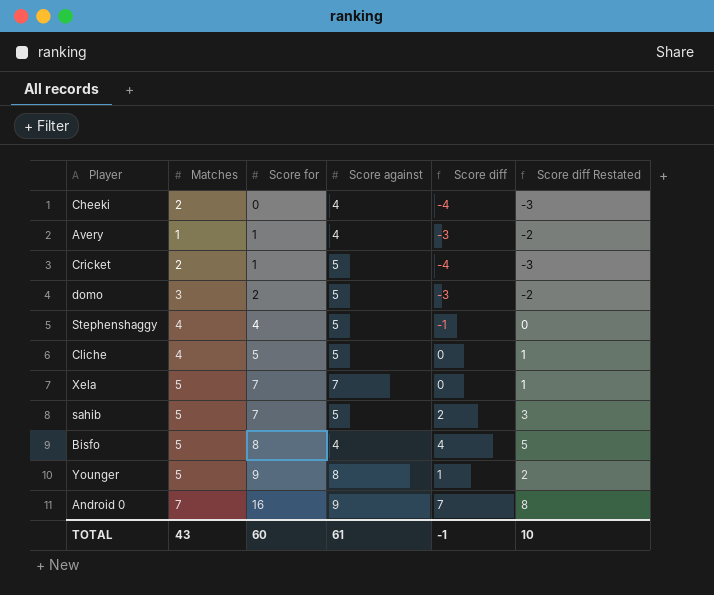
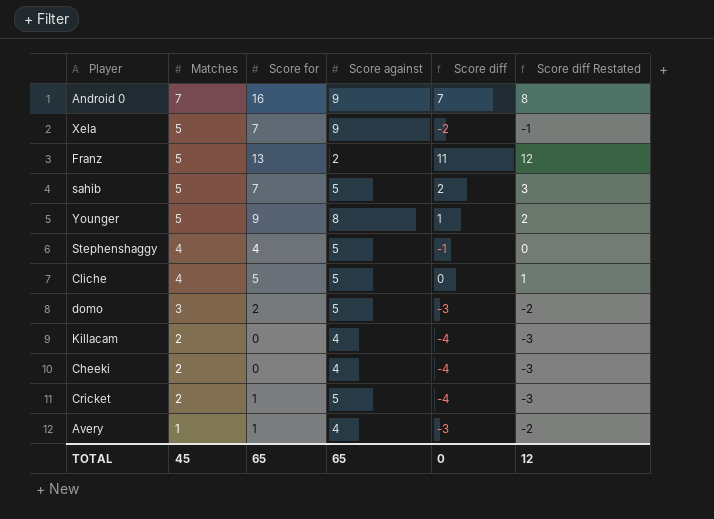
row order: Score for ascending -> Matches descending
row Bisfo: 5 | 8 | 4 | 4 | 5 -> none
Xela | Score against: 7 -> 9
Xela | Score diff: 0 -> -2
Xela | Score diff Restated: 1 -> -1
row Franz: none -> 5 | 13 | 2 | 11 | 12
row Killacam: none -> 2 | 0 | 4 | -4 | -3
TOTAL | Matches: 43 -> 45
TOTAL | Score for: 60 -> 65
TOTAL | Score against: 61 -> 65
TOTAL | Score diff: -1 -> 0
TOTAL | Score diff Restated: 10 -> 12

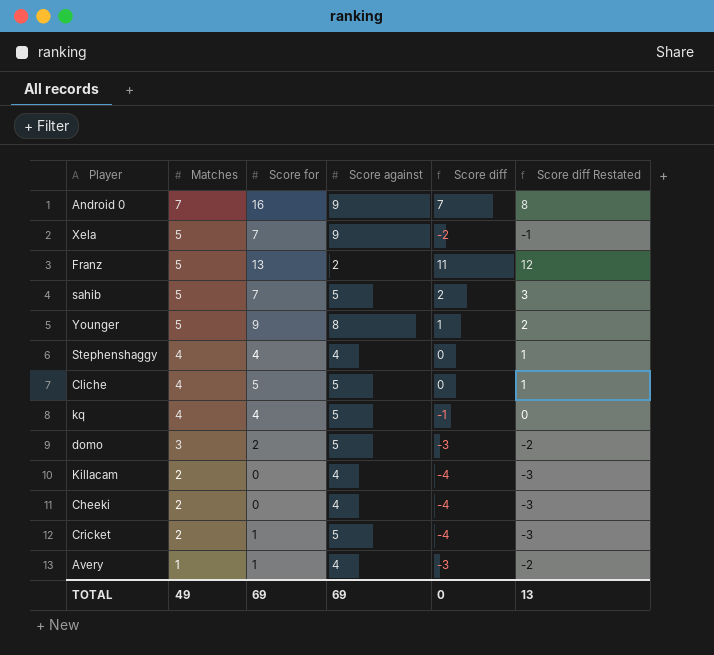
Stephenshaggy | Score against: 5 -> 4
Stephenshaggy | Score diff: -1 -> 0
Stephenshaggy | Score diff Restated: 0 -> 1
row kq: none -> 4 | 4 | 5 | -1 | 0
TOTAL | Matches: 45 -> 49
TOTAL | Score for: 65 -> 69
TOTAL | Score against: 65 -> 69
TOTAL | Score diff Restated: 12 -> 13

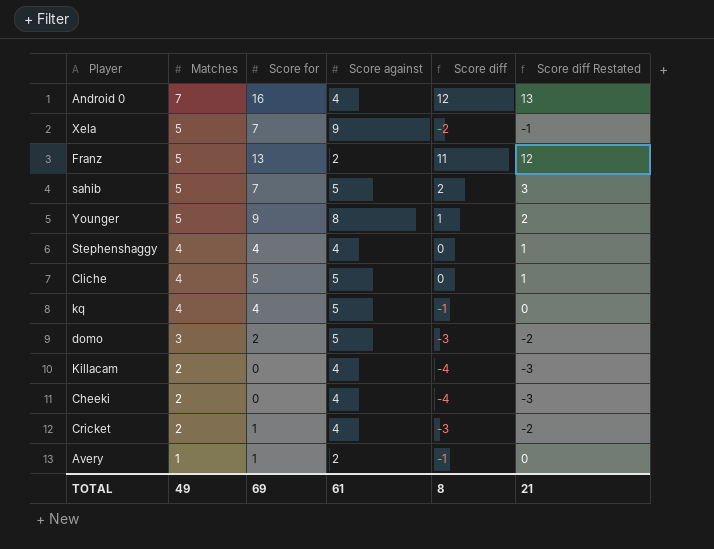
Android 0 | Score against: 9 -> 4
Android 0 | Score diff: 7 -> 12
Android 0 | Score diff Restated: 8 -> 13
Cricket | Score against: 5 -> 4
Cricket | Score diff: -4 -> -3
Cricket | Score diff Restated: -3 -> -2
Avery | Score against: 4 -> 2
Avery | Score diff: -3 -> -1
Avery | Score diff Restated: -2 -> 0
TOTAL | Score against: 69 -> 61
TOTAL | Score diff: 0 -> 8
TOTAL | Score diff Restated: 13 -> 21

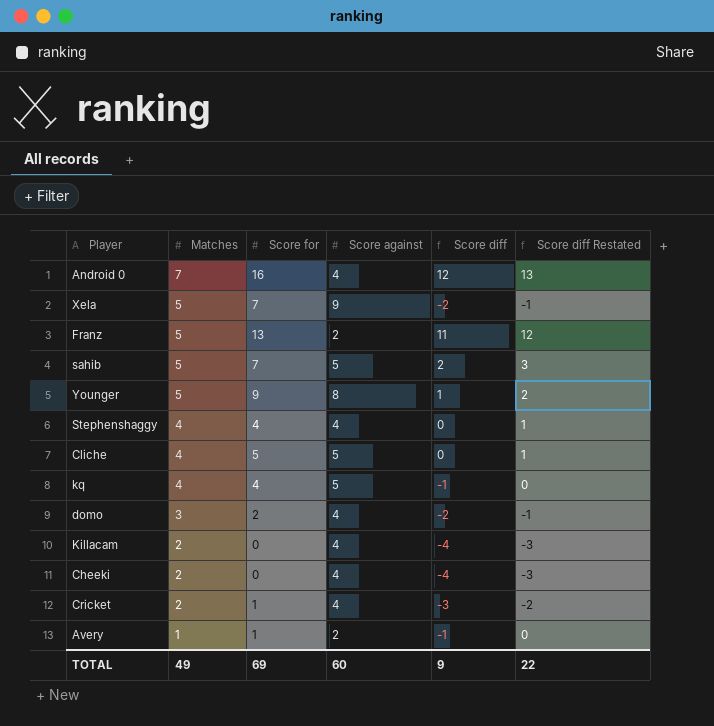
domo | Score against: 5 -> 4
domo | Score diff: -3 -> -2
domo | Score diff Restated: -2 -> -1
TOTAL | Score against: 61 -> 60
TOTAL | Score diff: 8 -> 9
TOTAL | Score diff Restated: 21 -> 22

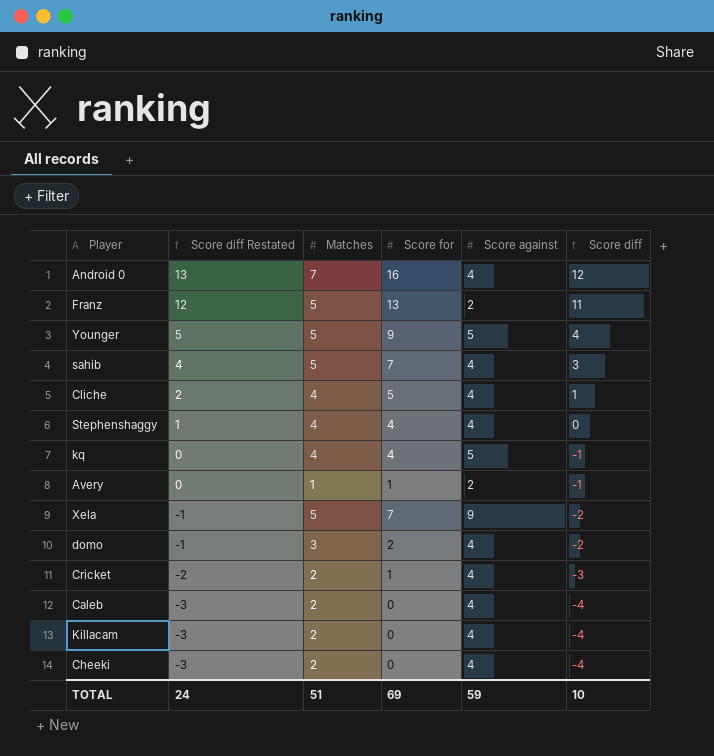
row order: Matches descending -> Score diff Restated descending
column Score diff Restated | position: 6 -> 2
Younger | Score diff Restated: 2 -> 5
Younger | Score against: 8 -> 5
Younger | Score diff: 1 -> 4
sahib | Score diff Restated: 3 -> 4
sahib | Score against: 5 -> 4
sahib | Score diff: 2 -> 3
Cliche | Score diff Restated: 1 -> 2
Cliche | Score against: 5 -> 4
Cliche | Score diff: 0 -> 1
row Caleb: none -> -3 | 2 | 0 | 4 | -4
TOTAL | Score diff Restated: 22 -> 24
TOTAL | Matches: 49 -> 51
TOTAL | Score against: 60 -> 59
TOTAL | Score diff: 9 -> 10

